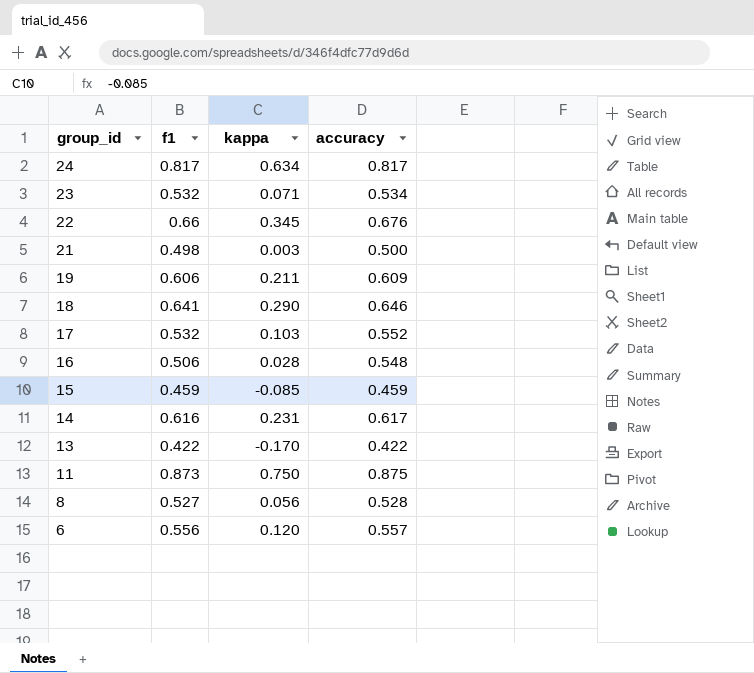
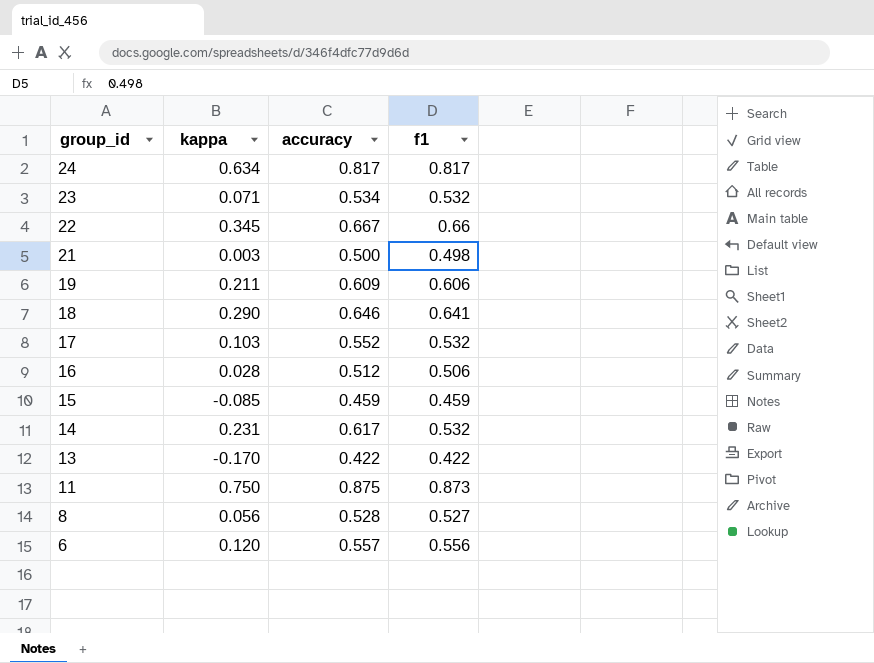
column f1 | position: 2 -> 4
22 | accuracy: 0.676 -> 0.667
16 | accuracy: 0.548 -> 0.512
14 | f1: 0.616 -> 0.532

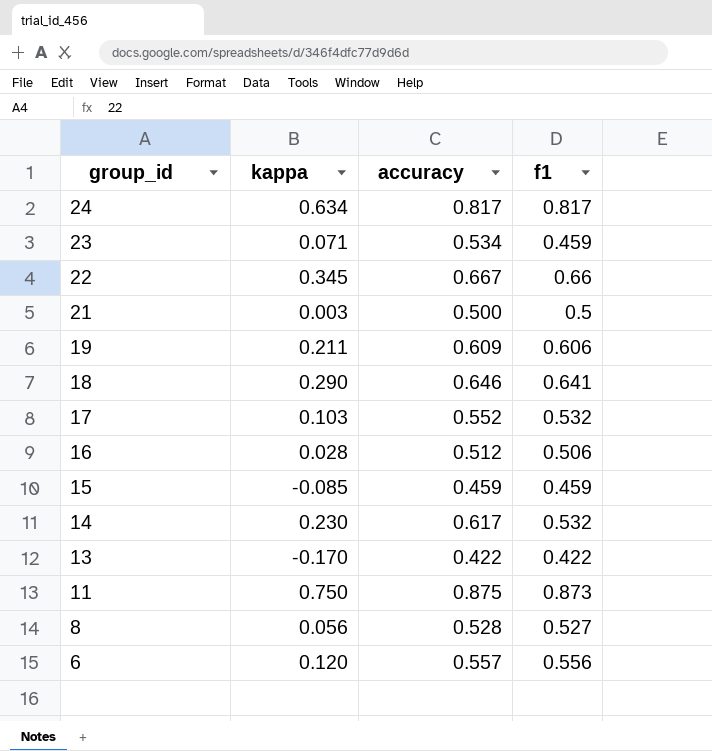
23 | f1: 0.532 -> 0.459
21 | f1: 0.498 -> 0.5
14 | kappa: 0.231 -> 0.230

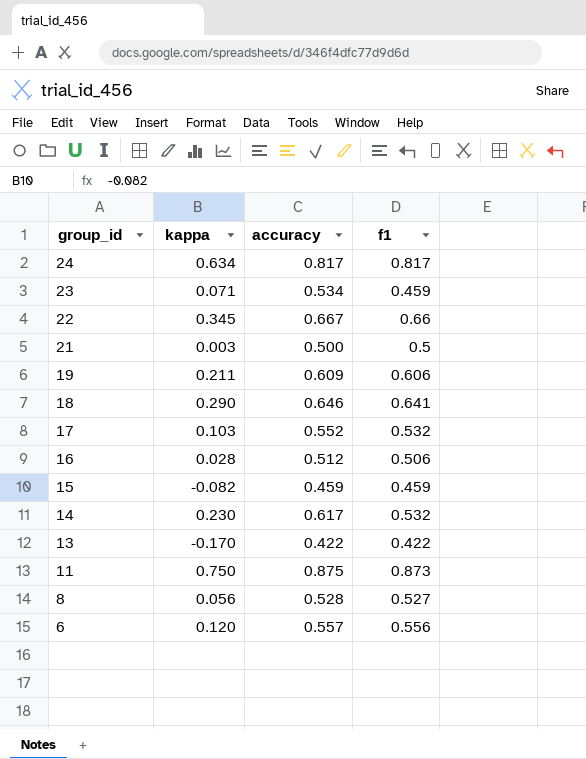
15 | kappa: -0.085 -> -0.082

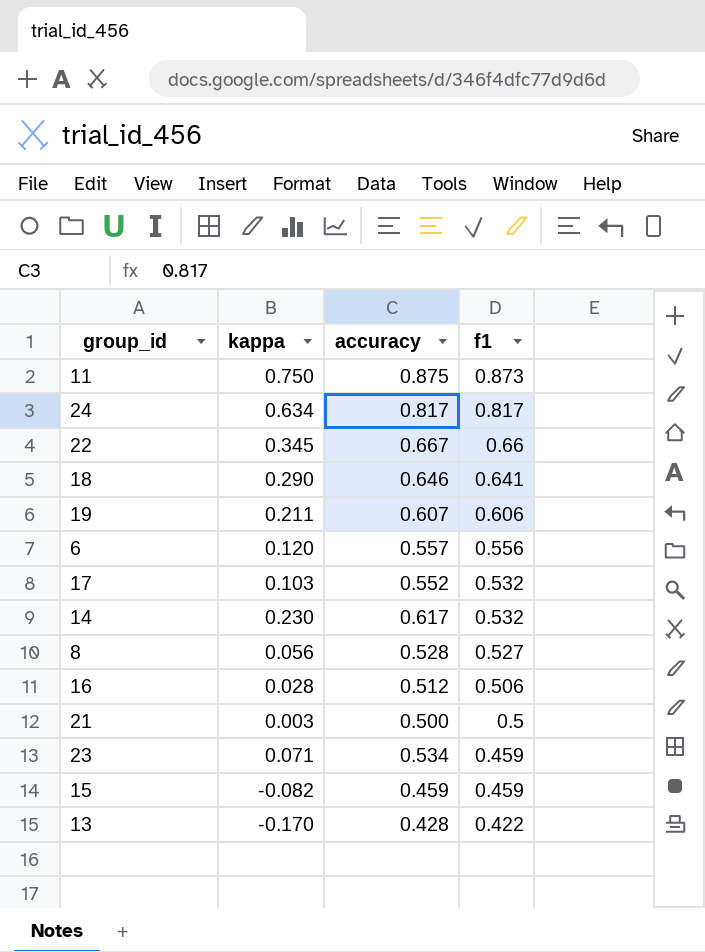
row order: group_id descending -> f1 descending
19 | accuracy: 0.609 -> 0.607
13 | accuracy: 0.422 -> 0.428

